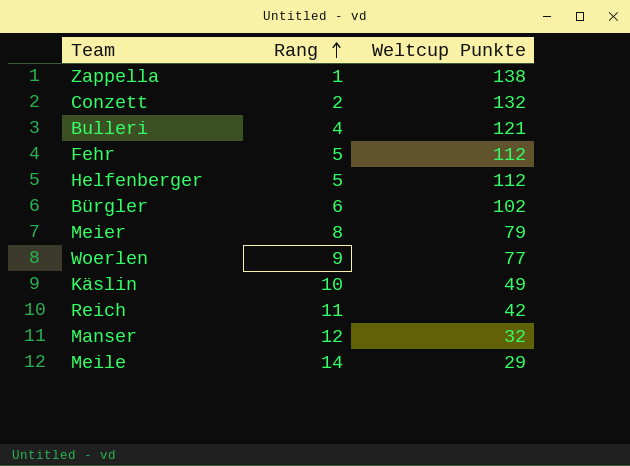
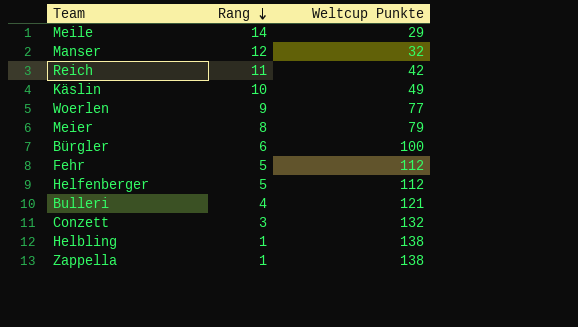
row order: Rang ascending -> Rang descending
Bürgler | Weltcup Punkte: 102 -> 100
Conzett | Rang: 2 -> 3
row Helbling: none -> 1 | 138

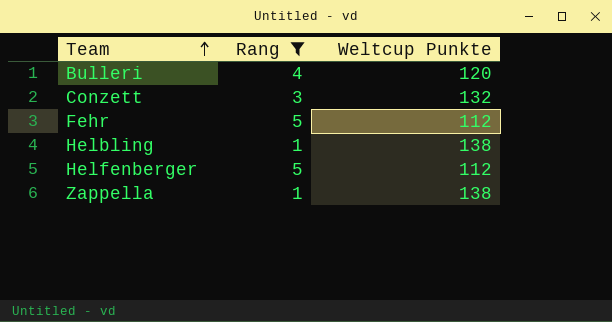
filter: none -> Rang <= 5
row order: Rang descending -> Team ascending
Bulleri | Weltcup Punkte: 121 -> 120

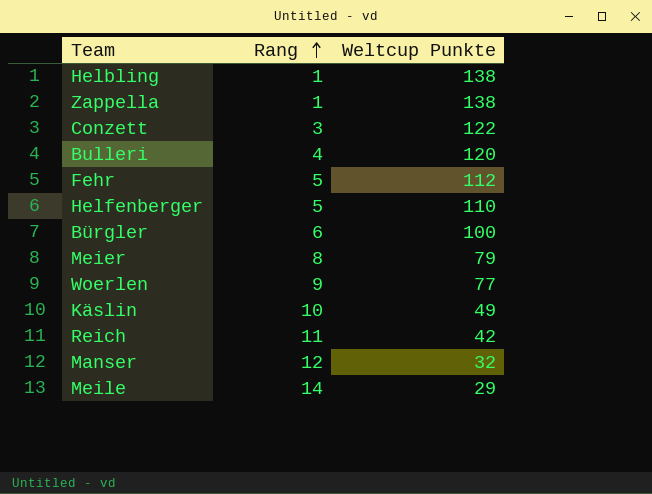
filter: Rang <= 5 -> none
row order: Team ascending -> Rang ascending
Conzett | Weltcup Punkte: 132 -> 122
Helfenberger | Weltcup Punkte: 112 -> 110

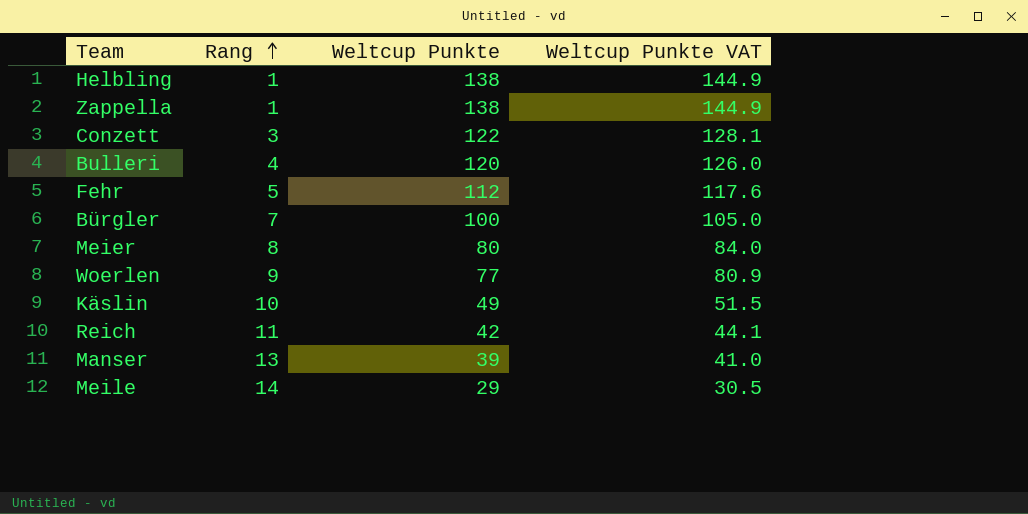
column Weltcup Punkte VAT | formula: none -> [Weltcup Punkte] * 1.05
row Helfenberger: 5 | 110 -> none
Bürgler | Rang: 6 -> 7
Meier | Weltcup Punkte: 79 -> 80
Manser | Rang: 12 -> 13
Manser | Weltcup Punkte: 32 -> 39

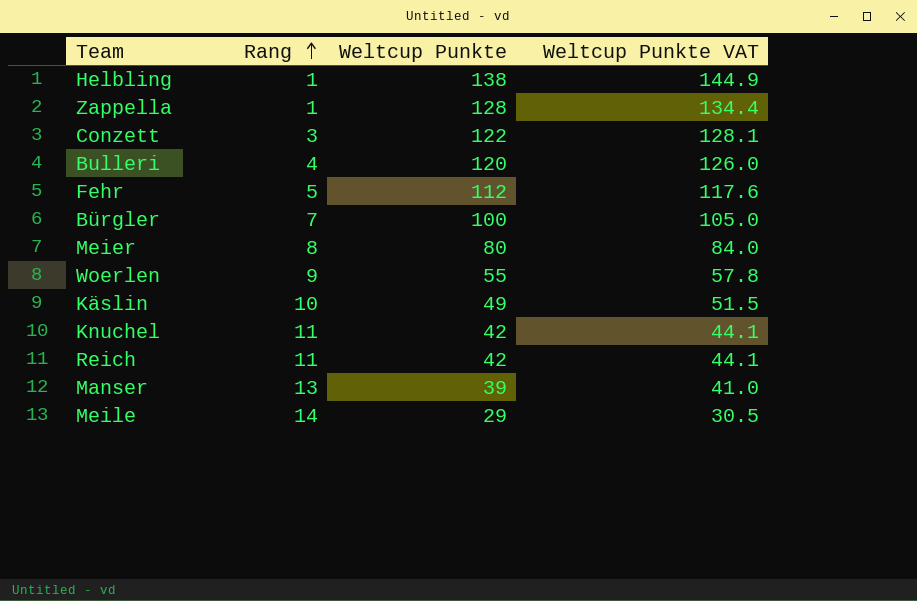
Zappella | Weltcup Punkte: 138 -> 128
Zappella | Weltcup Punkte VAT: 144.9 -> 134.4
Woerlen | Weltcup Punkte: 77 -> 55
Woerlen | Weltcup Punkte VAT: 80.9 -> 57.8
row Knuchel: none -> 11 | 42 | 44.1

